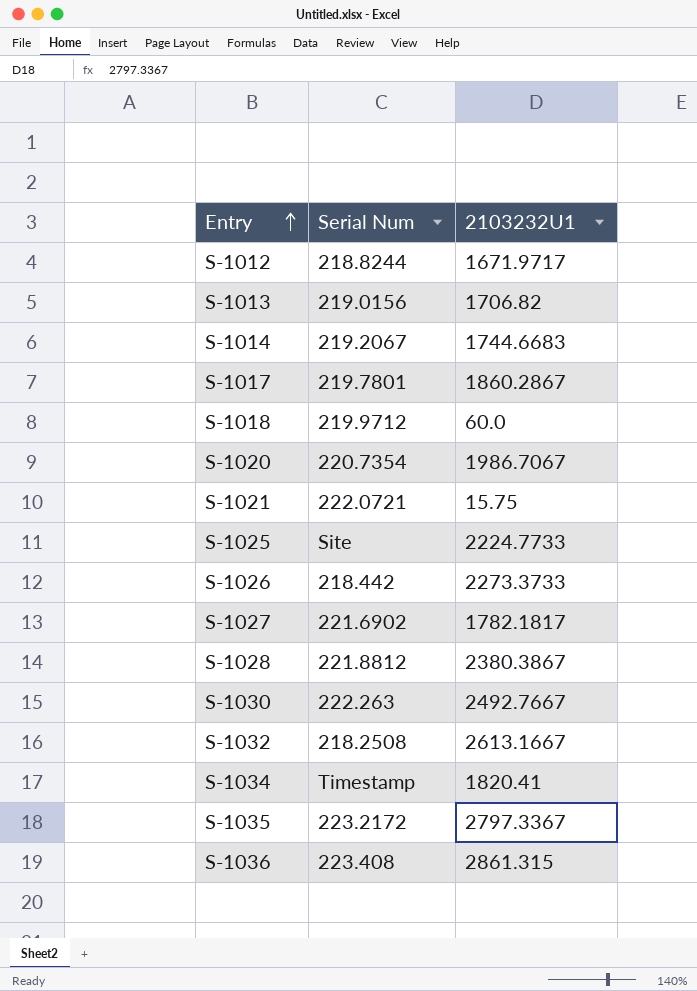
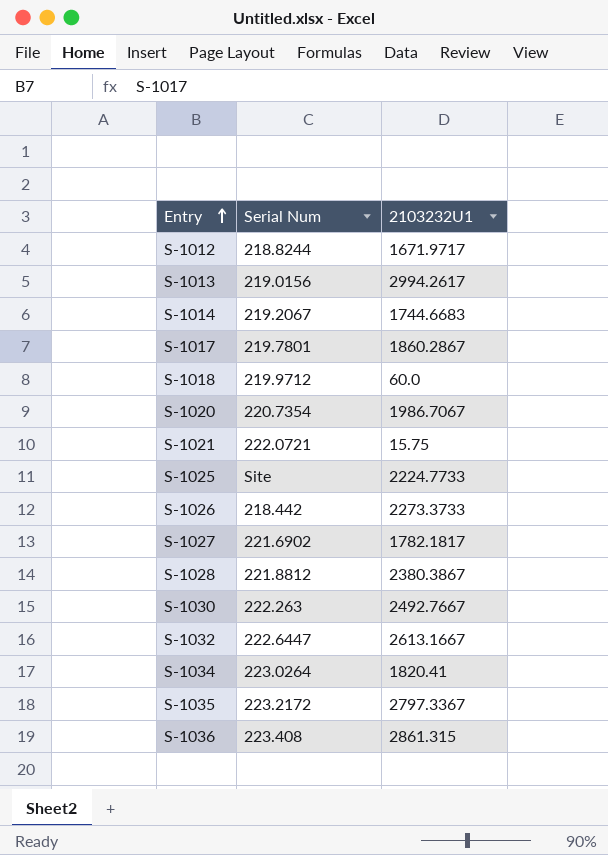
S-1013 | 2103232U1: 1706.82 -> 2994.2617
S-1032 | Serial Num: 218.2508 -> 222.6447
S-1034 | Serial Num: Timestamp -> 223.0264

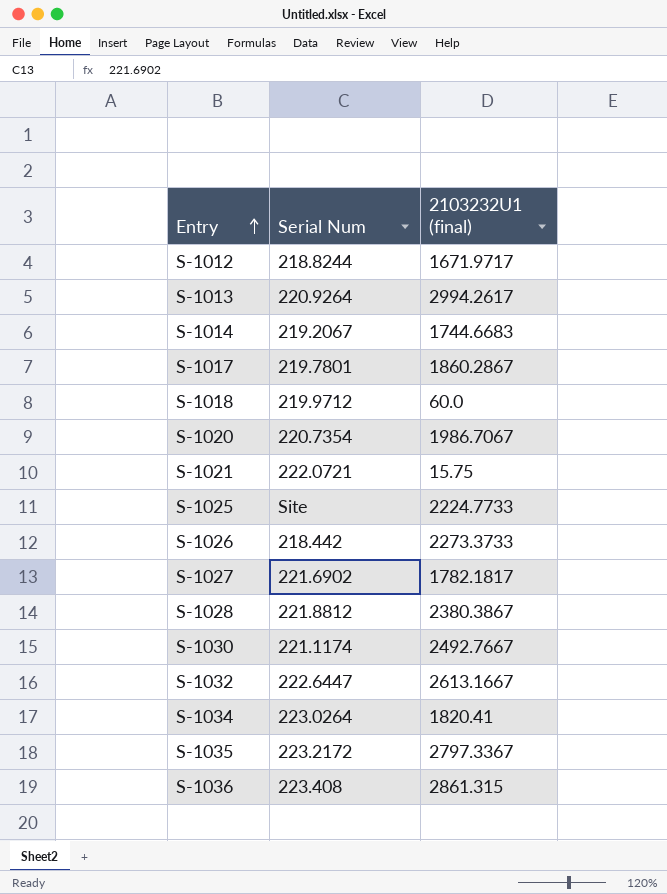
column name: 2103232U1 -> 2103232U1 (final)
S-1013 | Serial Num: 219.0156 -> 220.9264
S-1030 | Serial Num: 222.263 -> 221.1174

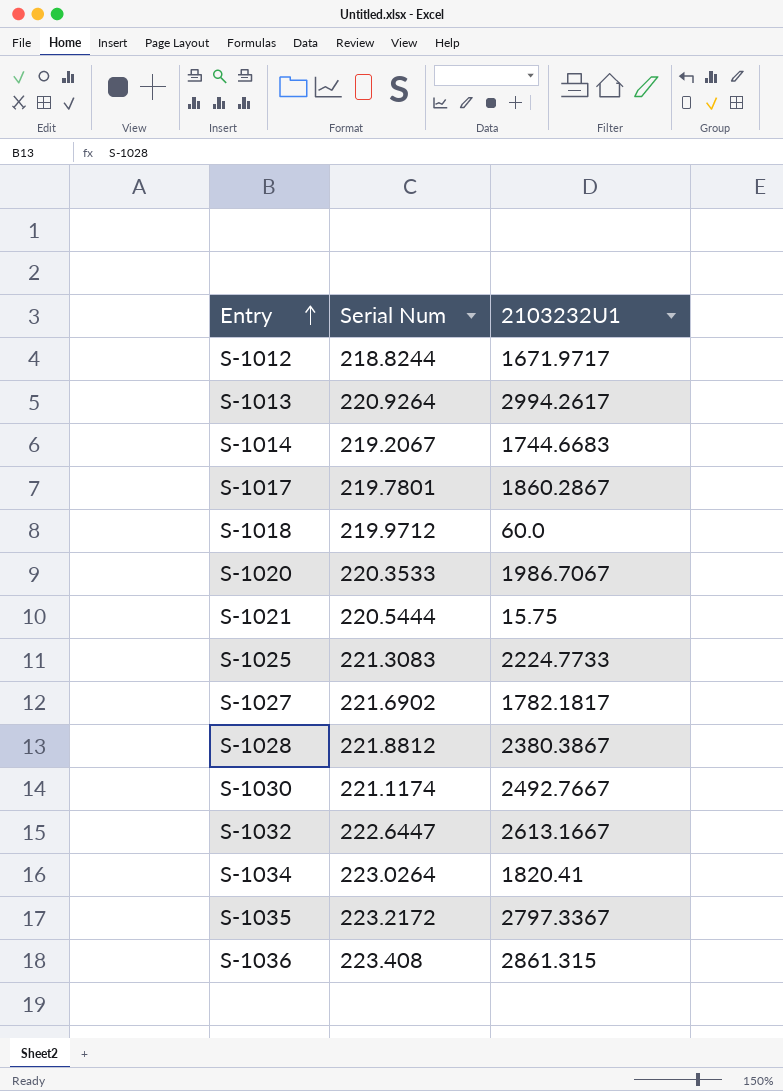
column name: 2103232U1 (final) -> 2103232U1
row S-1026: 218.442 | 2273.3733 -> none
S-1020 | Serial Num: 220.7354 -> 220.3533
S-1021 | Serial Num: 222.0721 -> 220.5444
S-1025 | Serial Num: Site -> 221.3083

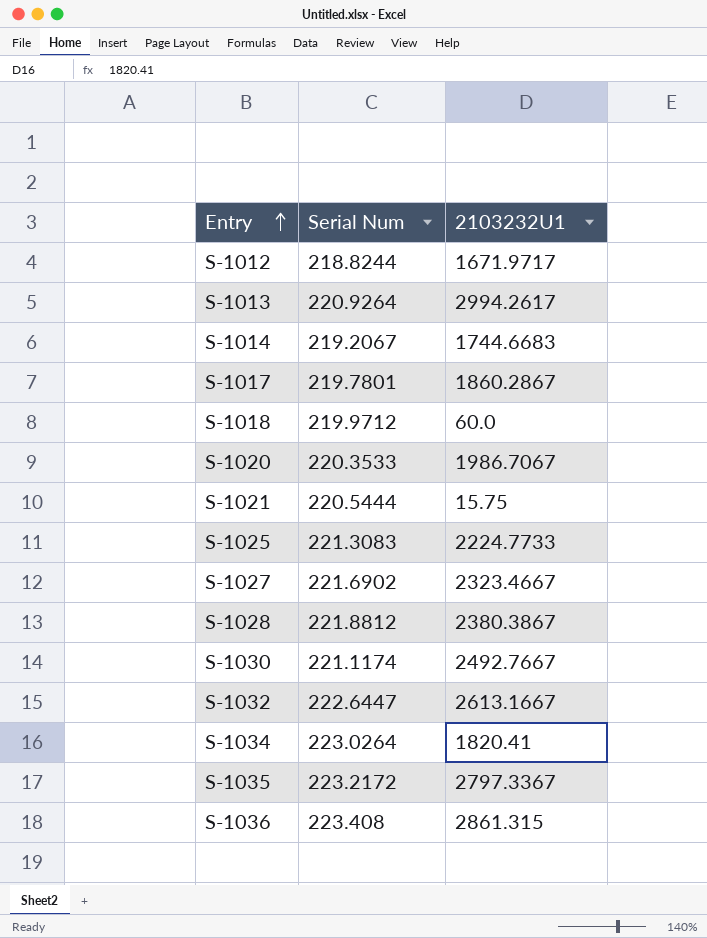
S-1027 | 2103232U1: 1782.1817 -> 2323.4667

